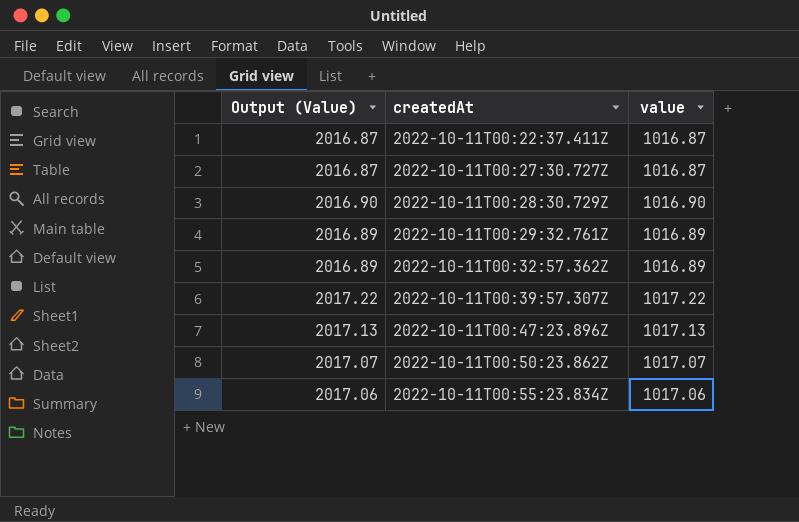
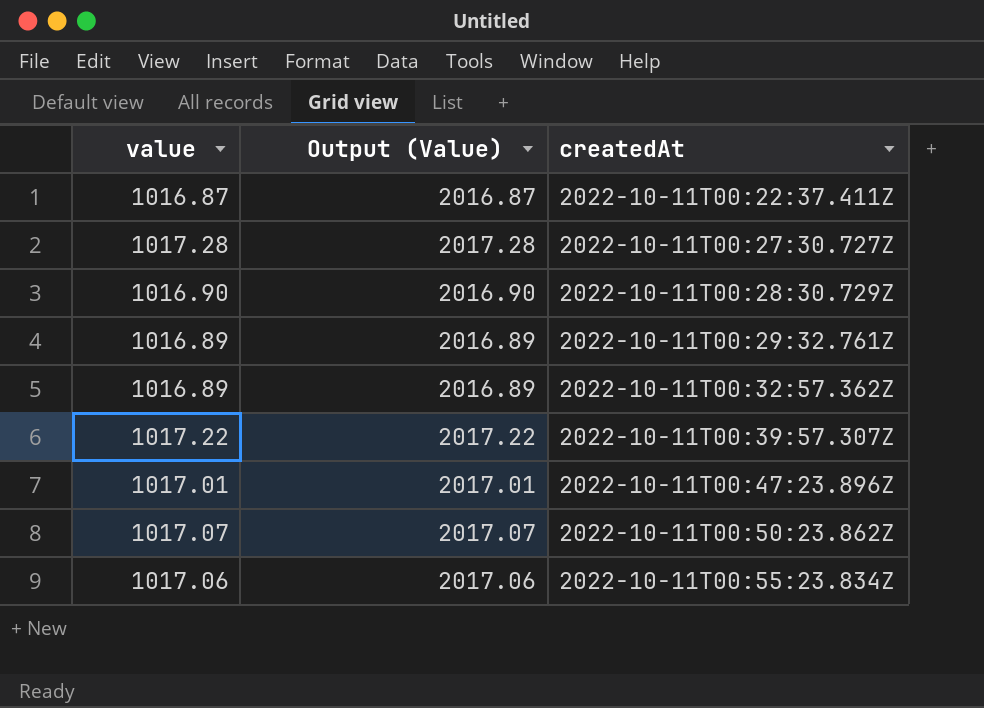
column value | position: 3 -> 1
2022-10-11T00:27:30.727Z | value: 1016.87 -> 1017.28
2022-10-11T00:27:30.727Z | Output (Value): 2016.87 -> 2017.28
2022-10-11T00:47:23.896Z | value: 1017.13 -> 1017.01
2022-10-11T00:47:23.896Z | Output (Value): 2017.13 -> 2017.01

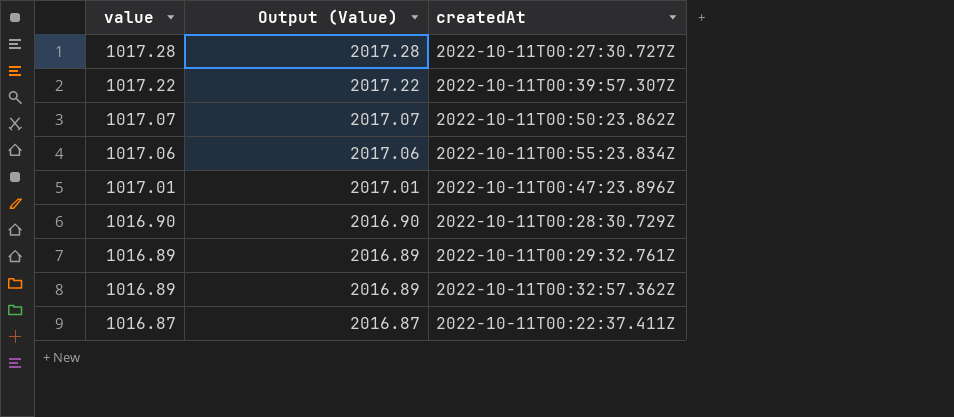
row order: createdAt ascending -> value descending

